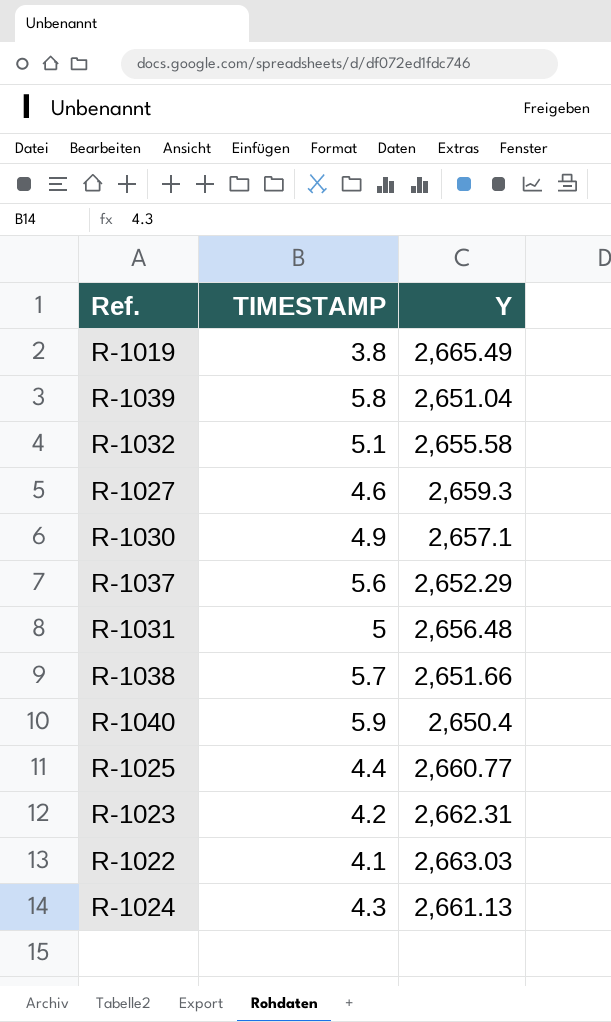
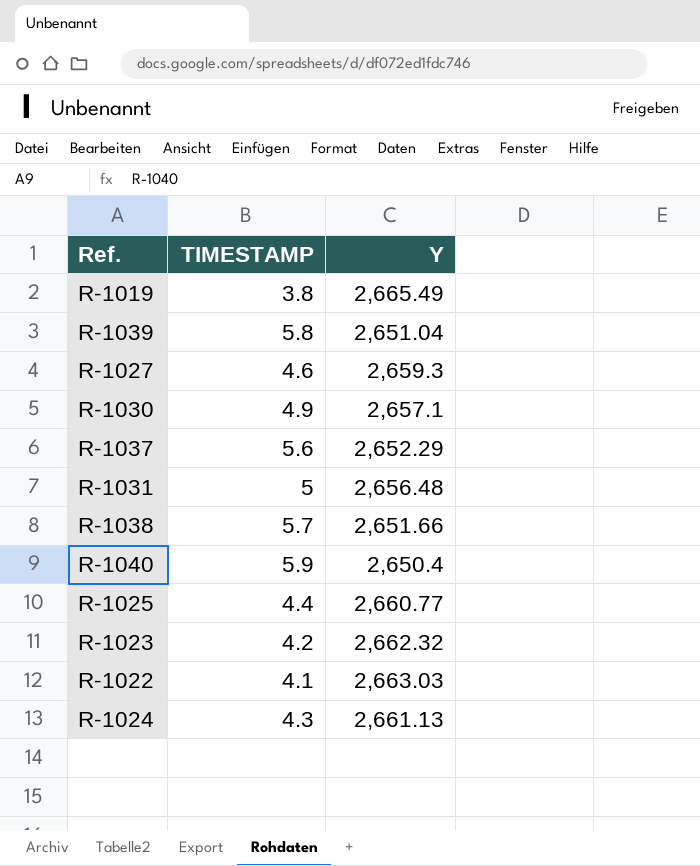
row R-1032: 5.1 | 2,655.58 -> none
R-1023 | Y: 2,662.31 -> 2,662.32

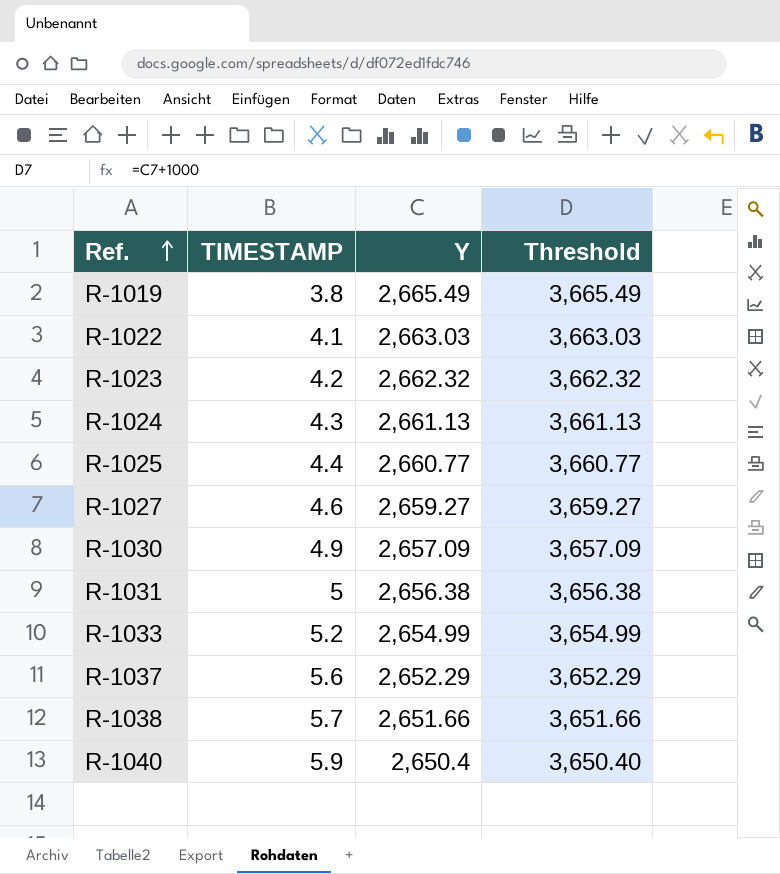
row order: none -> Ref. ascending
column Threshold | formula: none -> [Y] + 1000
row R-1039: 5.8 | 2,651.04 -> none
R-1027 | Y: 2,659.3 -> 2,659.27
R-1030 | Y: 2,657.1 -> 2,657.09
R-1031 | Y: 2,656.48 -> 2,656.38
row R-1033: none -> 5.2 | 2,654.99 | 3,654.99

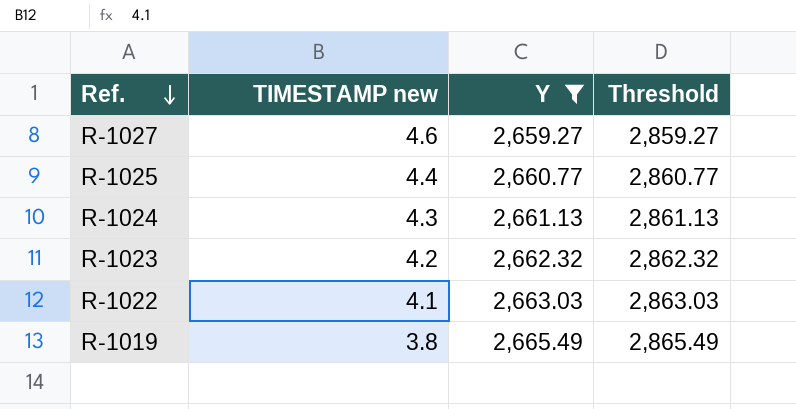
filter: none -> Y >= 2,659.27
row order: Ref. ascending -> Ref. descending
column name: TIMESTAMP -> TIMESTAMP new
column Threshold | formula: [Y] + 1000 -> [Y] + 200

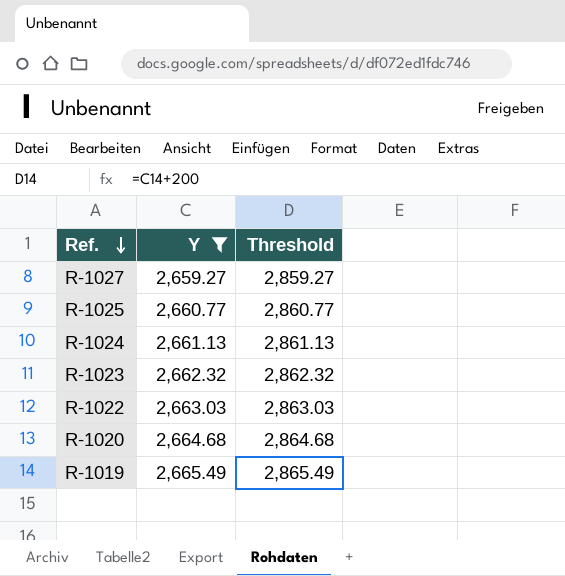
column TIMESTAMP new | position: 2 -> none
row R-1020: none -> 2,664.68 | 2,864.68

